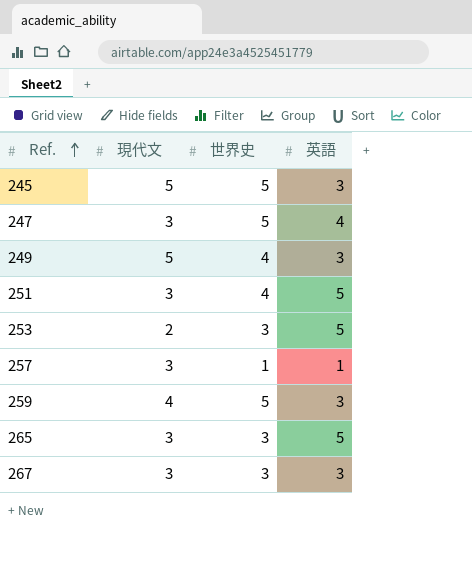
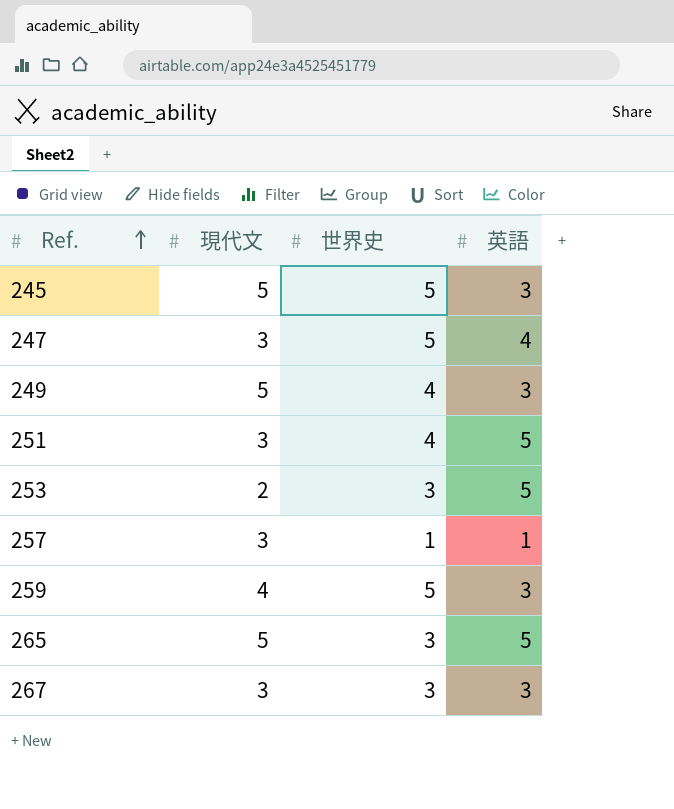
265 | 現代文: 3 -> 5

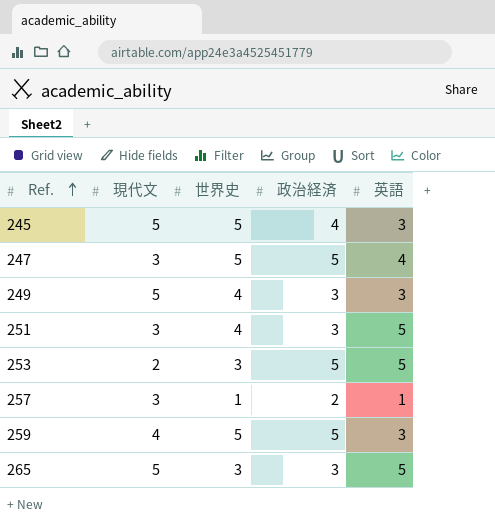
column 政治経済 | position: none -> 4
row 267: 3 | 3 | 3 -> none

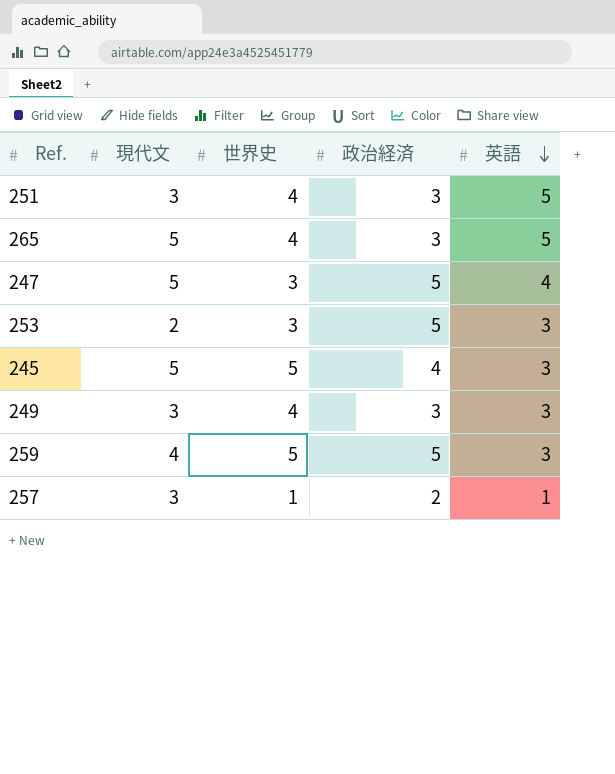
row order: Ref. ascending -> 英語 descending
265 | 世界史: 3 -> 4
247 | 現代文: 3 -> 5
247 | 世界史: 5 -> 3
253 | 英語: 5 -> 3
249 | 現代文: 5 -> 3

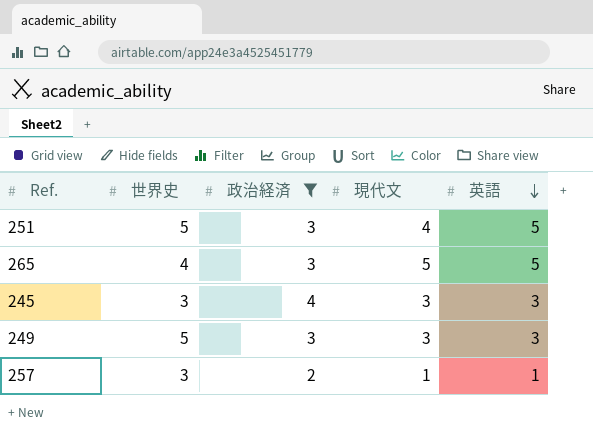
filter: none -> 政治経済 != 5
column 現代文 | position: 2 -> 4
251 | 世界史: 4 -> 5
251 | 現代文: 3 -> 4
245 | 世界史: 5 -> 3
245 | 現代文: 5 -> 3
249 | 世界史: 4 -> 5
257 | 世界史: 1 -> 3
257 | 現代文: 3 -> 1

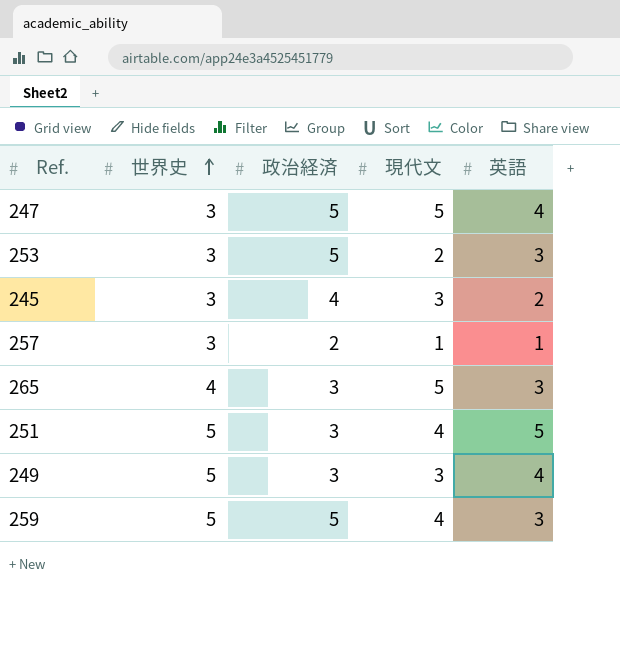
filter: 政治経済 != 5 -> none
row order: 英語 descending -> 世界史 ascending
245 | 英語: 3 -> 2
265 | 英語: 5 -> 3
249 | 英語: 3 -> 4

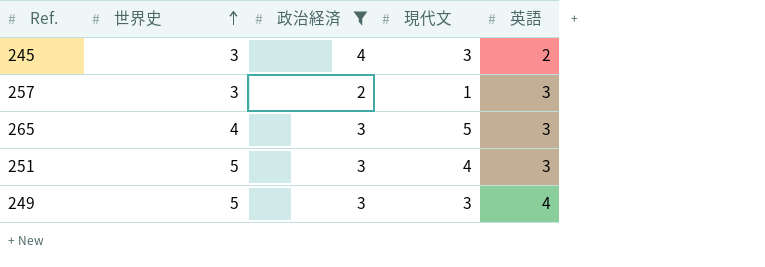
filter: none -> 政治経済 != 5
257 | 英語: 1 -> 3
251 | 英語: 5 -> 3

